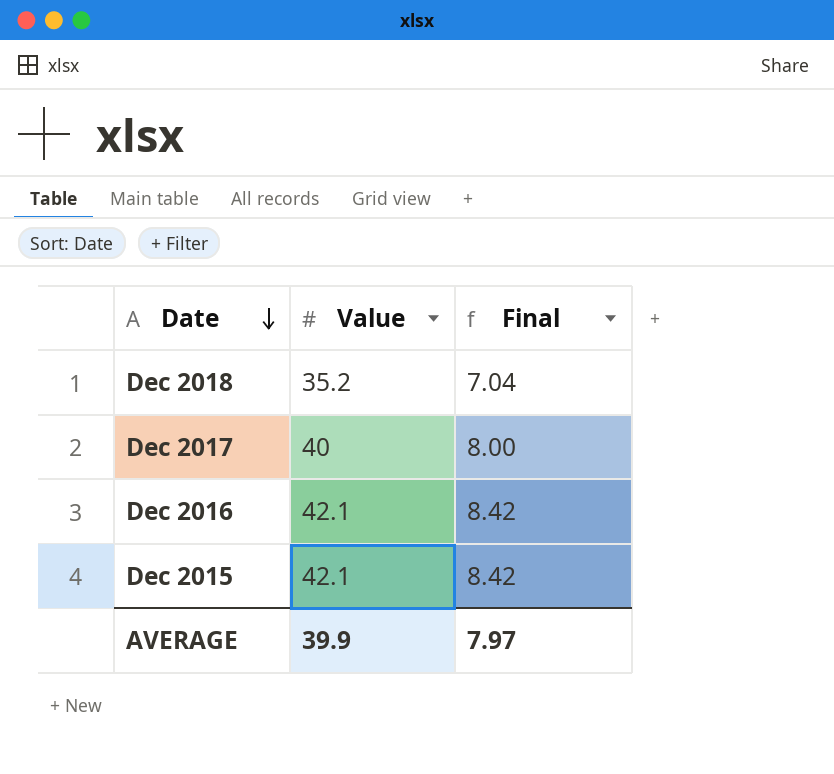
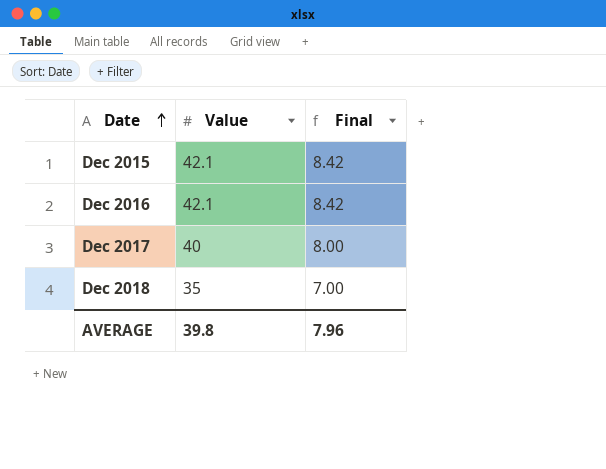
row order: Date descending -> Date ascending
Dec 2018 | Value: 35.2 -> 35
Dec 2018 | Final: 7.04 -> 7.00
AVERAGE | Value: 39.9 -> 39.8
AVERAGE | Final: 7.97 -> 7.96

